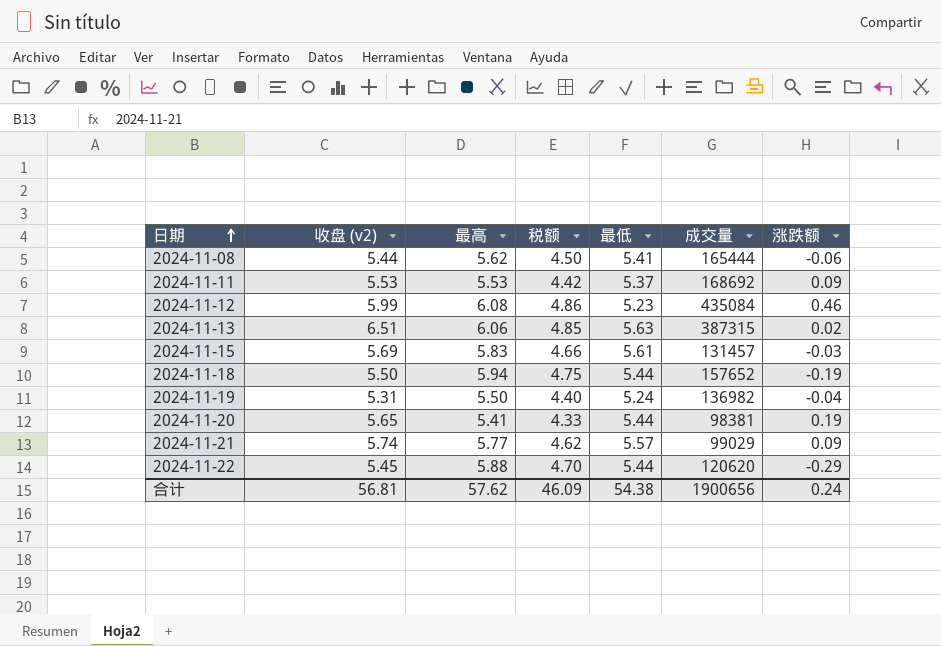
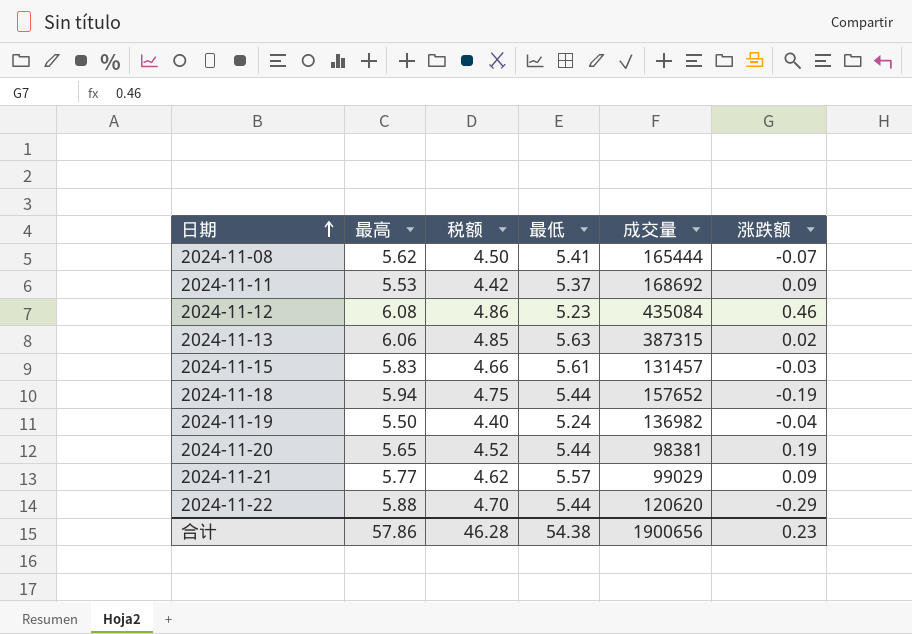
column 收盘 (v2) | position: 2 -> none
2024-11-08 | 涨跌额: -0.06 -> -0.07
2024-11-20 | 最高: 5.41 -> 5.65
2024-11-20 | 税额: 4.33 -> 4.52
合计 | 最高: 57.62 -> 57.86
合计 | 税额: 46.09 -> 46.28
合计 | 涨跌额: 0.24 -> 0.23

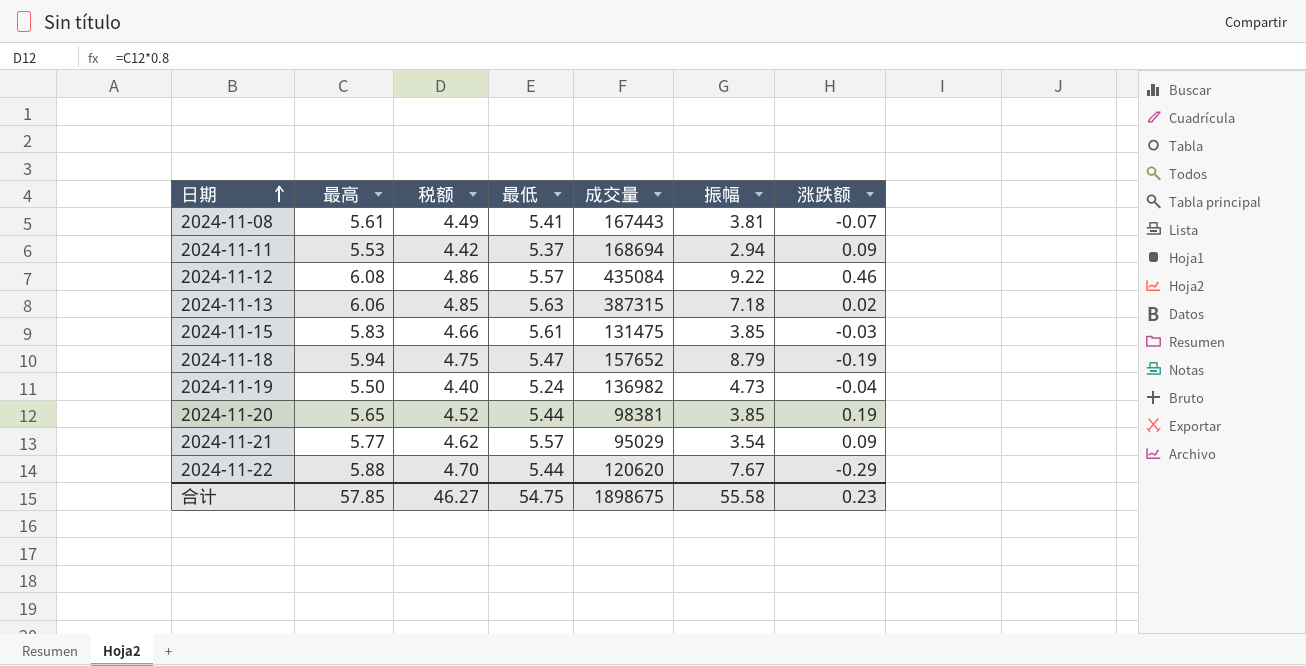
column 振幅 | position: none -> 6
2024-11-08 | 最高: 5.62 -> 5.61
2024-11-08 | 税额: 4.50 -> 4.49
2024-11-08 | 成交量: 165444 -> 167443
2024-11-11 | 成交量: 168692 -> 168694
2024-11-12 | 最低: 5.23 -> 5.57
2024-11-15 | 成交量: 131457 -> 131475
2024-11-18 | 最低: 5.44 -> 5.47
2024-11-21 | 成交量: 99029 -> 95029
合计 | 最高: 57.86 -> 57.85
合计 | 税额: 46.28 -> 46.27
合计 | 最低: 54.38 -> 54.75
合计 | 成交量: 1900656 -> 1898675

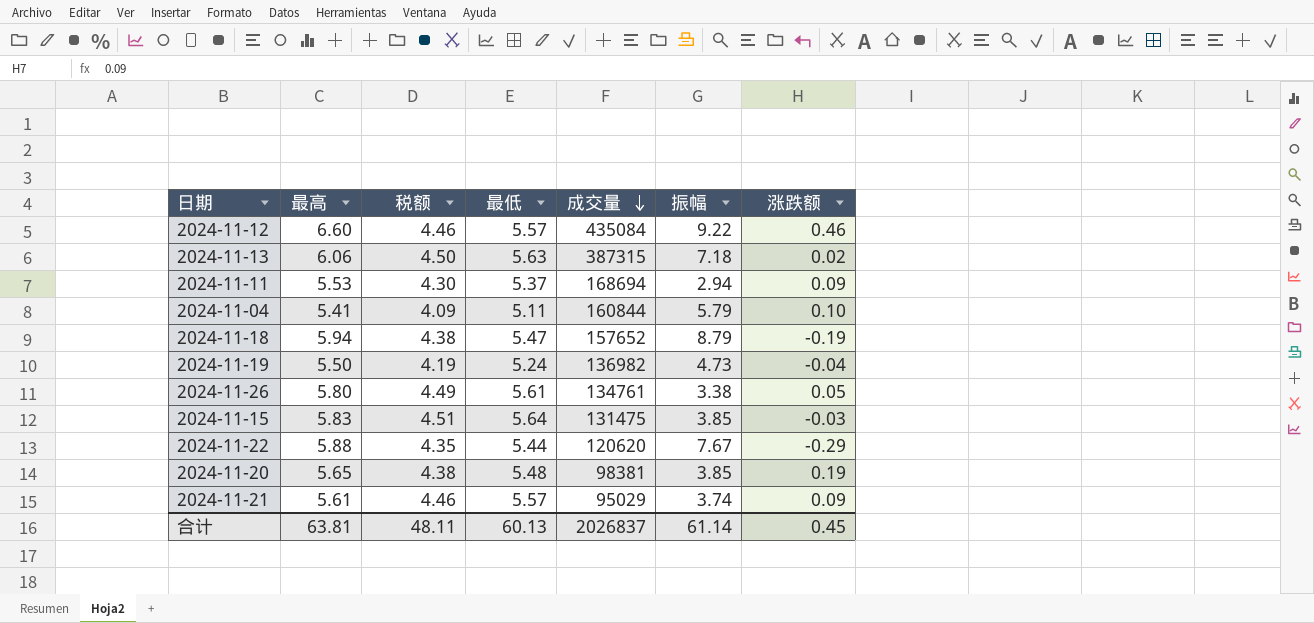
row order: 日期 ascending -> 成交量 descending
column 税额 | formula: [最高] * 0.8 -> [最低] * 0.8
row 2024-11-08: 5.61 | 4.49 | 5.41 | 167443 | 3.81 | -0.07 -> none
2024-11-12 | 最高: 6.08 -> 6.60
row 2024-11-04: none -> 5.41 | 4.09 | 5.11 | 160844 | 5.79 | 0.10
row 2024-11-26: none -> 5.80 | 4.49 | 5.61 | 134761 | 3.38 | 0.05
2024-11-15 | 最低: 5.61 -> 5.64
2024-11-20 | 最低: 5.44 -> 5.48
2024-11-21 | 最高: 5.77 -> 5.61
2024-11-21 | 振幅: 3.54 -> 3.74
合计 | 最高: 57.85 -> 63.81
合计 | 税额: 46.27 -> 48.11
合计 | 最低: 54.75 -> 60.13
合计 | 成交量: 1898675 -> 2026837
合计 | 振幅: 55.58 -> 61.14
合计 | 涨跌额: 0.23 -> 0.45

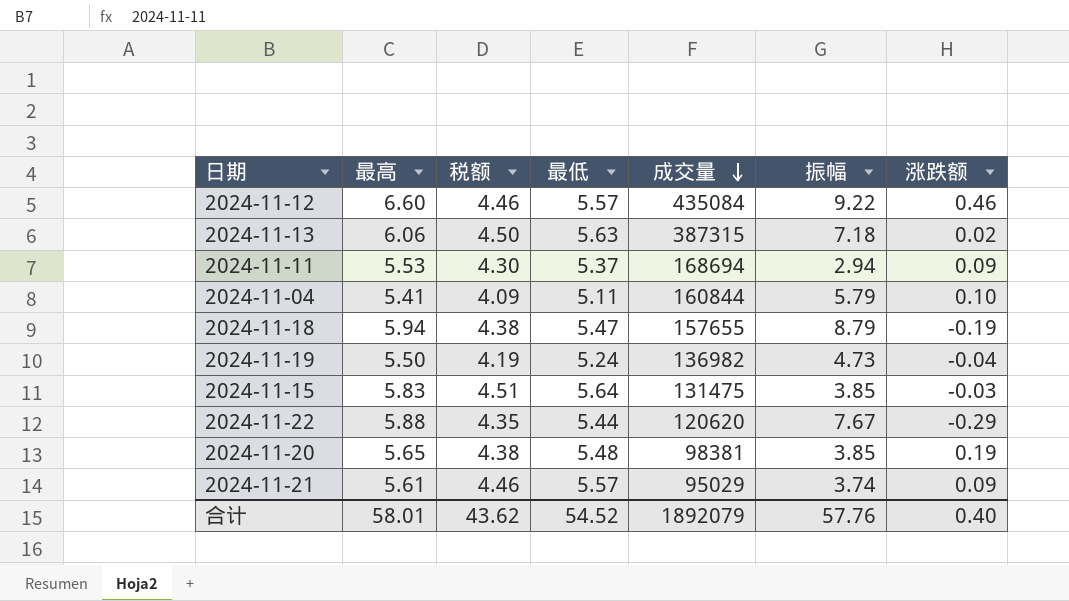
row 2024-11-26: 5.80 | 4.49 | 5.61 | 134761 | 3.38 | 0.05 -> none
2024-11-18 | 成交量: 157652 -> 157655
合计 | 最高: 63.81 -> 58.01
合计 | 税额: 48.11 -> 43.62
合计 | 最低: 60.13 -> 54.52
合计 | 成交量: 2026837 -> 1892079
合计 | 振幅: 61.14 -> 57.76
合计 | 涨跌额: 0.45 -> 0.40

